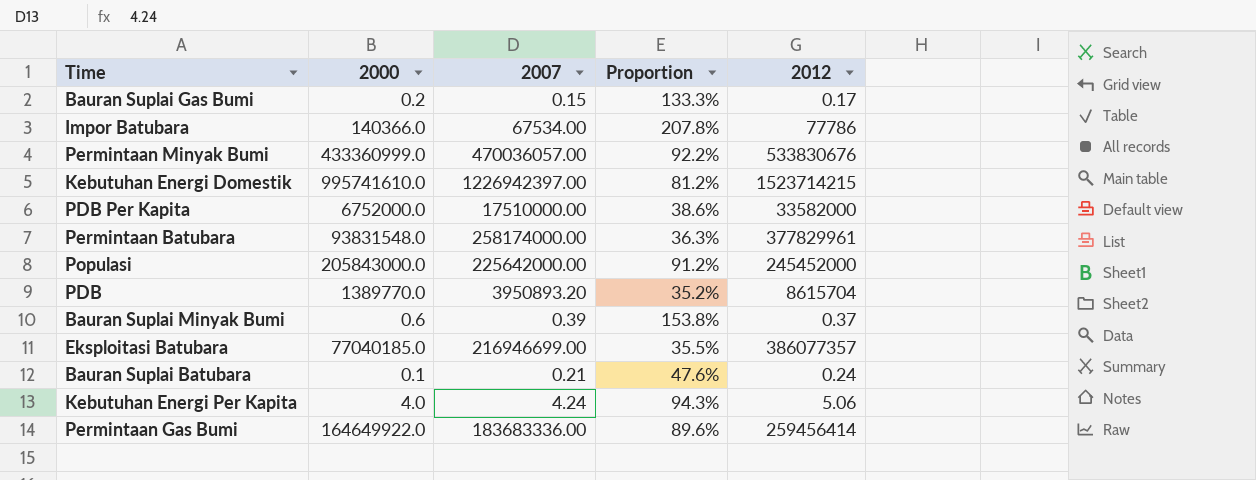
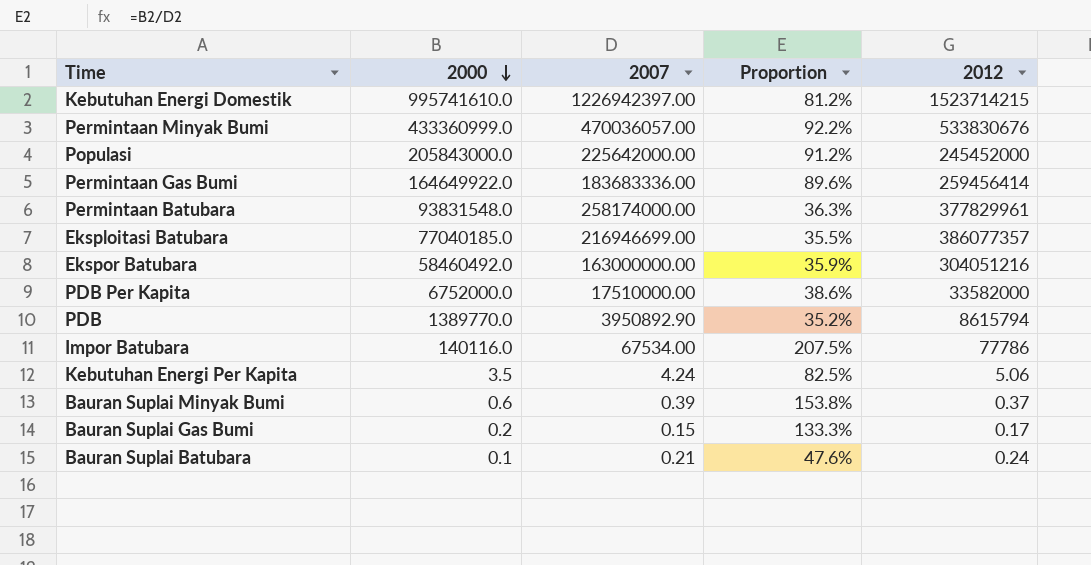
row order: none -> 2000 descending
row Ekspor Batubara: none -> 58460492.0 | 163000000.00 | 35.9% | 304051216
PDB | 2007: 3950893.20 -> 3950892.90
PDB | 2012: 8615704 -> 8615794
Impor Batubara | 2000: 140366.0 -> 140116.0
Impor Batubara | Proportion: 207.8% -> 207.5%
Kebutuhan Energi Per Kapita | 2000: 4.0 -> 3.5
Kebutuhan Energi Per Kapita | Proportion: 94.3% -> 82.5%

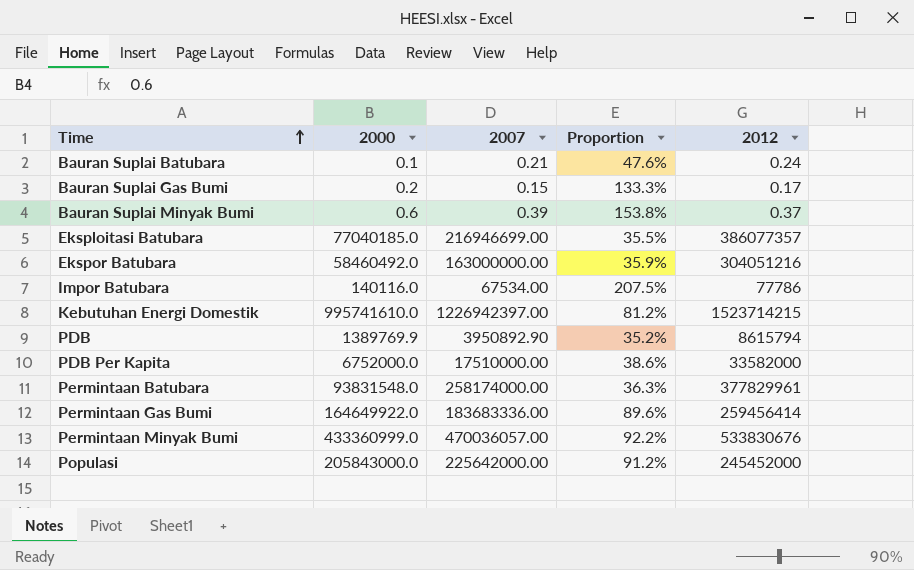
row order: 2000 descending -> Time ascending
row Kebutuhan Energi Per Kapita: 3.5 | 4.24 | 82.5% | 5.06 -> none
PDB | 2000: 1389770.0 -> 1389769.9

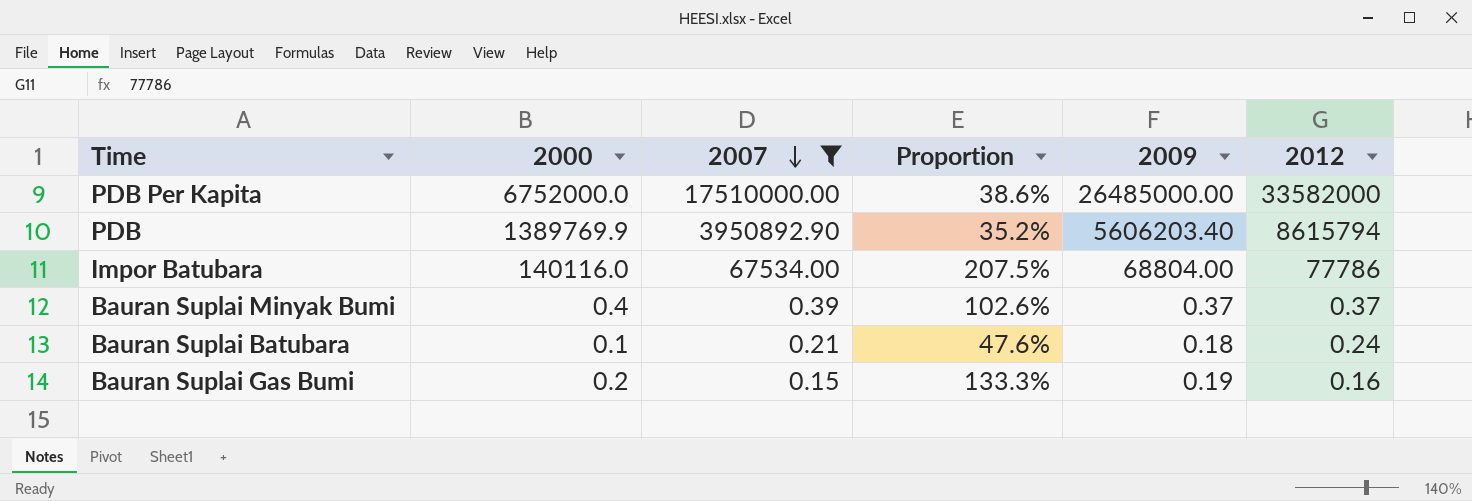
filter: none -> 2007 <= 17510000.00
row order: Time ascending -> 2007 descending
column 2009 | position: none -> 5
Bauran Suplai Minyak Bumi | 2000: 0.6 -> 0.4
Bauran Suplai Minyak Bumi | Proportion: 153.8% -> 102.6%
Bauran Suplai Gas Bumi | 2012: 0.17 -> 0.16

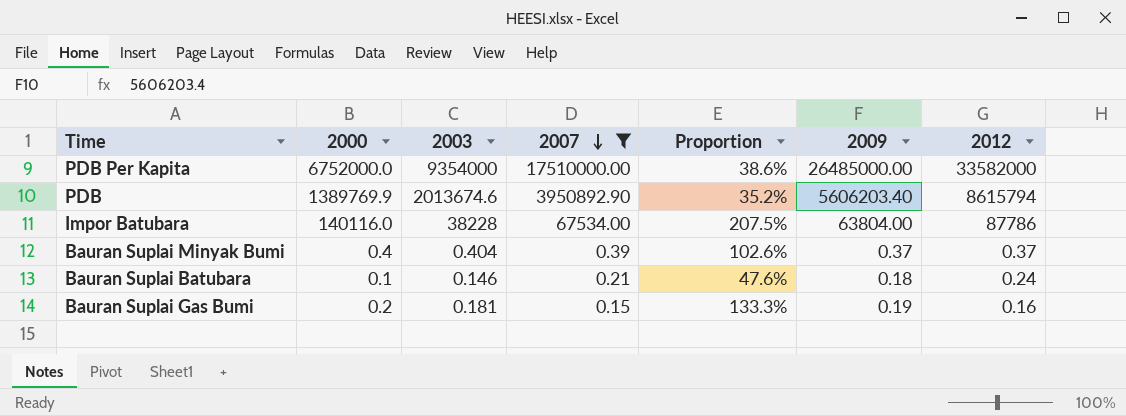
column 2003 | position: none -> 3
Impor Batubara | 2009: 68804.00 -> 63804.00
Impor Batubara | 2012: 77786 -> 87786

